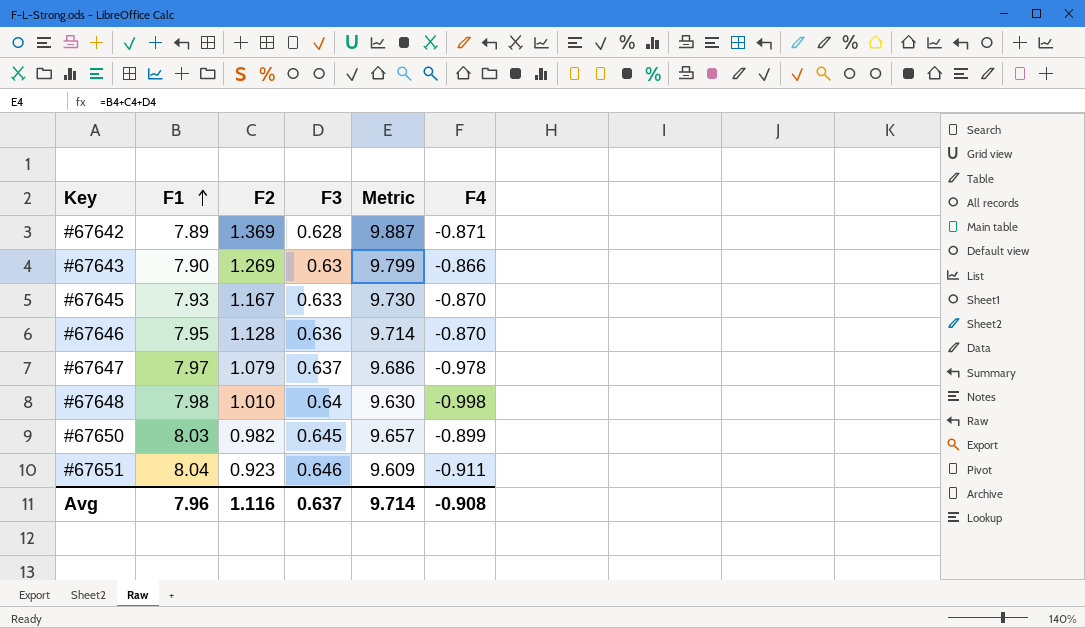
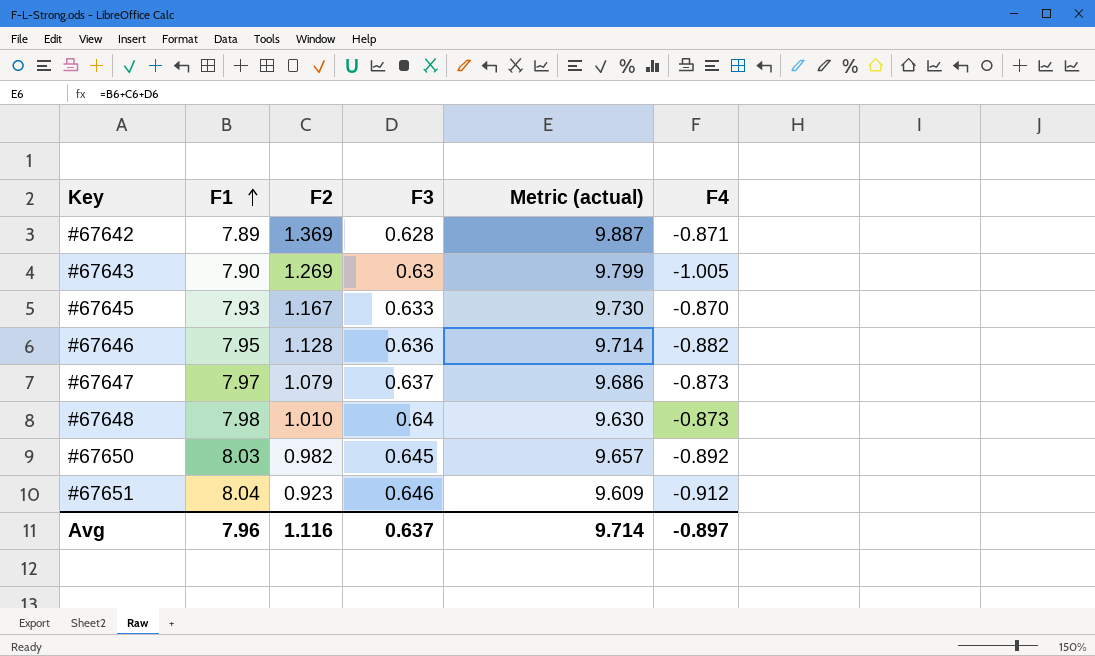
column name: Metric -> Metric (actual)
#67643 | F4: -0.866 -> -1.005
#67646 | F4: -0.870 -> -0.882
#67647 | F4: -0.978 -> -0.873
#67648 | F4: -0.998 -> -0.873
#67650 | F4: -0.899 -> -0.892
#67651 | F4: -0.911 -> -0.912
Avg | F4: -0.908 -> -0.897

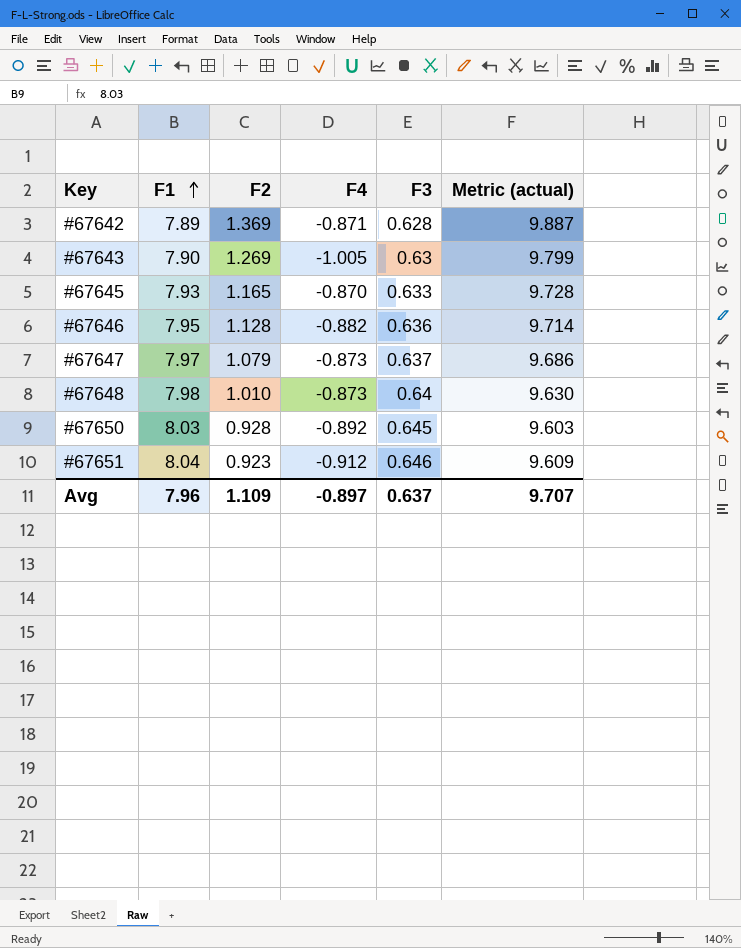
column F4 | position: 6 -> 4
#67645 | F2: 1.167 -> 1.165
#67645 | Metric (actual): 9.730 -> 9.728
#67650 | F2: 0.982 -> 0.928
#67650 | Metric (actual): 9.657 -> 9.603
Avg | F2: 1.116 -> 1.109
Avg | Metric (actual): 9.714 -> 9.707

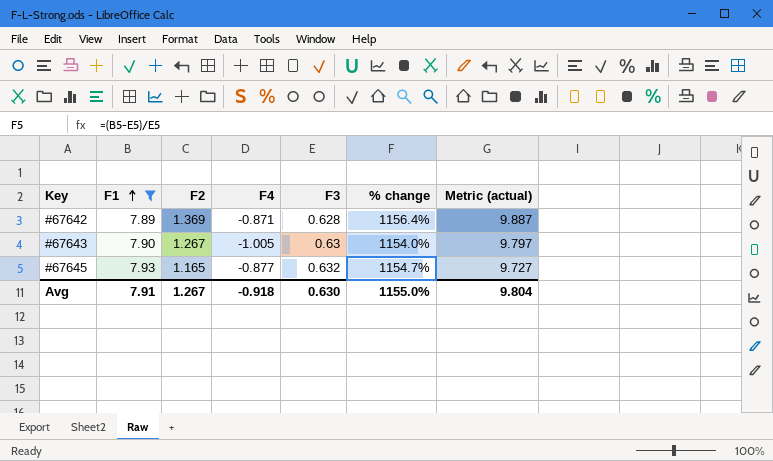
filter: none -> F1 <= 7.93
column % change | formula: none -> ([F1] - [F3]) / [F3]
#67643 | F2: 1.269 -> 1.267
#67643 | Metric (actual): 9.799 -> 9.797
#67645 | F4: -0.870 -> -0.877
#67645 | F3: 0.633 -> 0.632
#67645 | Metric (actual): 9.728 -> 9.727
Avg | F1: 7.96 -> 7.91
Avg | F2: 1.109 -> 1.267
Avg | F4: -0.897 -> -0.918
Avg | F3: 0.637 -> 0.630
Avg | Metric (actual): 9.707 -> 9.804

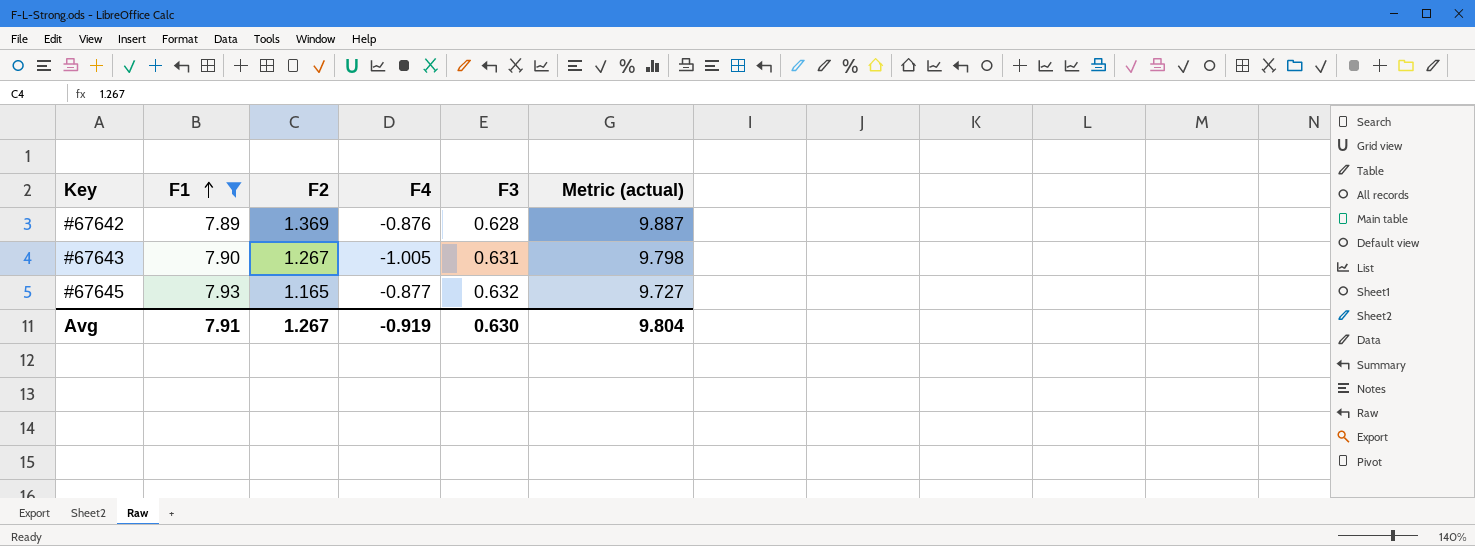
column % change | formula: ([F1] - [F3]) / [F3] -> none
#67642 | F4: -0.871 -> -0.876
#67643 | F3: 0.63 -> 0.631
#67643 | Metric (actual): 9.797 -> 9.798
Avg | F4: -0.918 -> -0.919

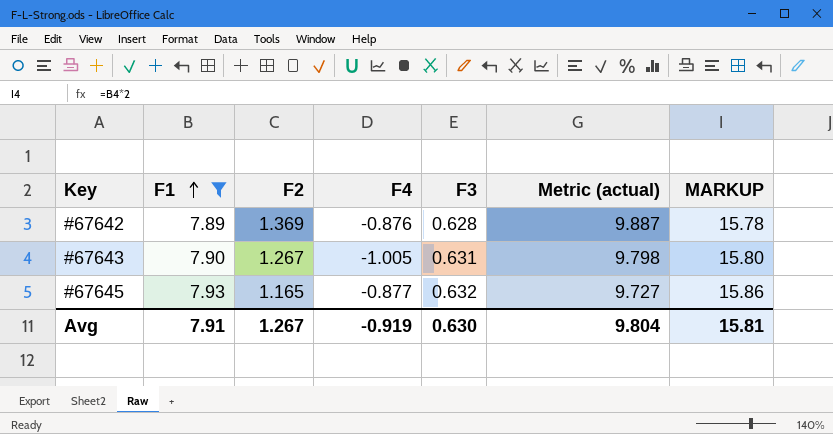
column MARKUP | formula: none -> [F1] * 2

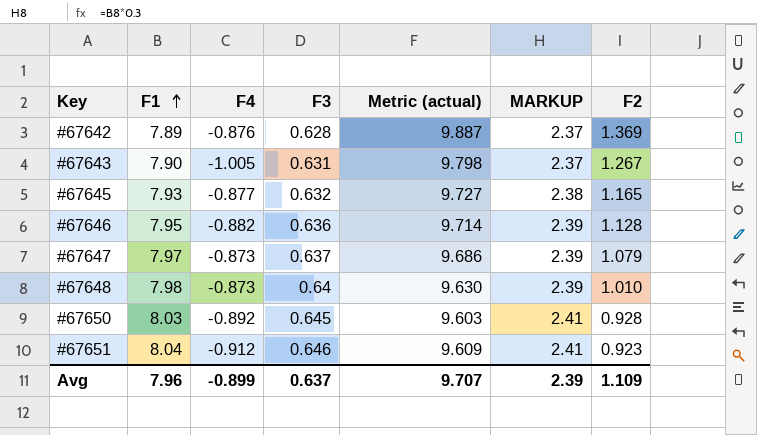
filter: F1 <= 7.93 -> none
column MARKUP | formula: [F1] * 2 -> [F1] * 0.3
column F2 | position: 3 -> 7
Avg | F1: 7.91 -> 7.96
Avg | F4: -0.919 -> -0.899
Avg | F3: 0.630 -> 0.637
Avg | Metric (actual): 9.804 -> 9.707
Avg | MARKUP: 15.81 -> 2.39
Avg | F2: 1.267 -> 1.109

